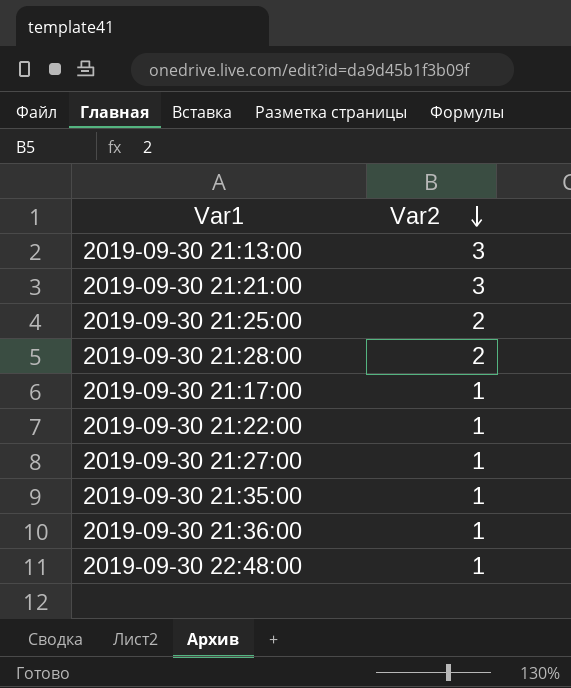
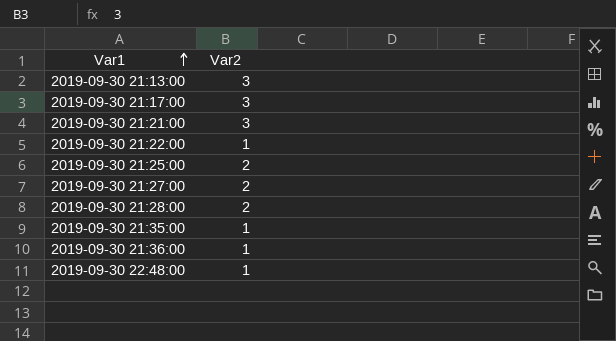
row order: Var2 descending -> Var1 ascending
2019-09-30 21:17:00 | Var2: 1 -> 3
2019-09-30 21:27:00 | Var2: 1 -> 2

